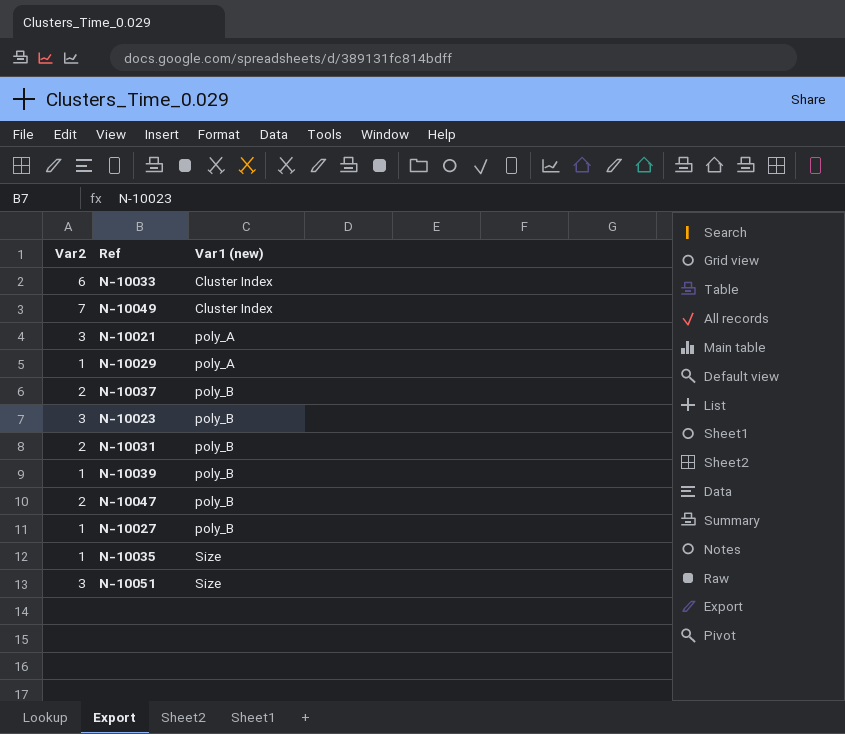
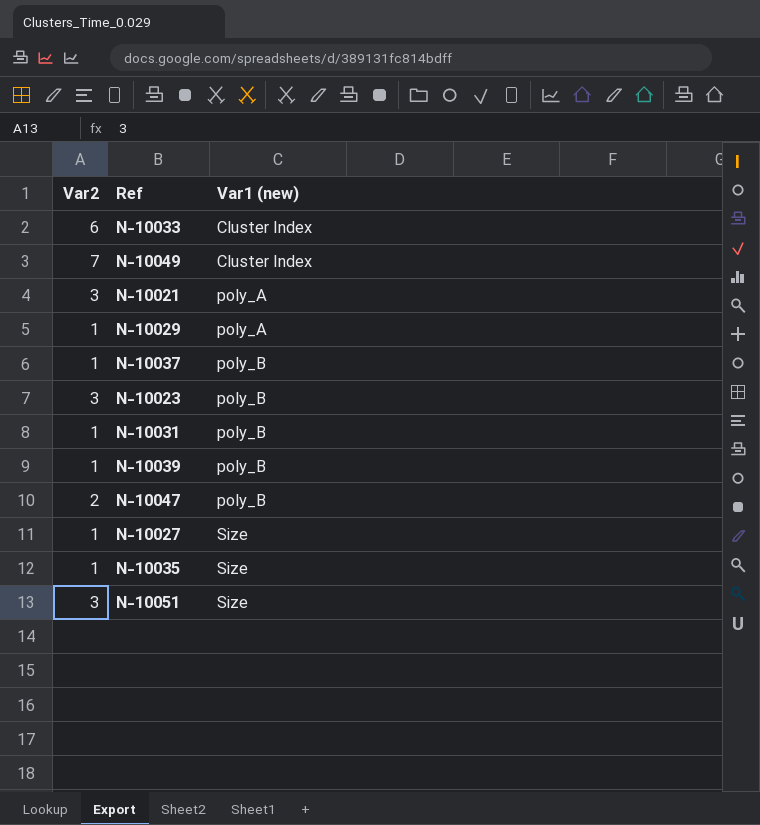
N-10037 | Var2: 2 -> 1
N-10031 | Var2: 2 -> 1
N-10027 | Var1 (new): poly_B -> Size

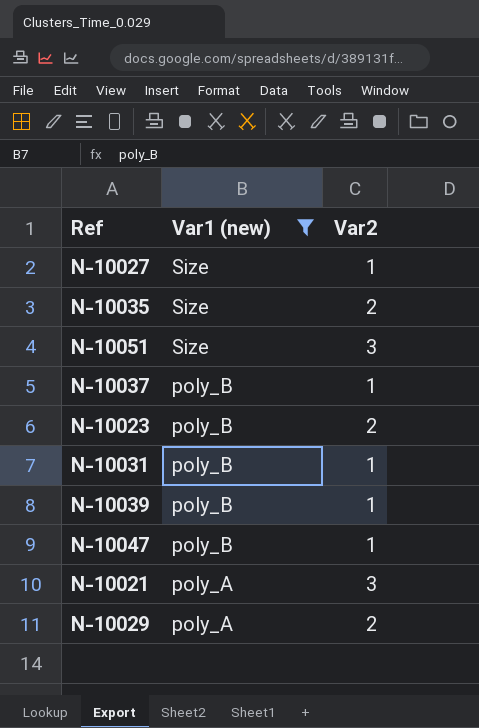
filter: none -> Var1 (new) != Cluster Index
row order: Var1 (new) ascending -> Var1 (new) descending
column Var2 | position: 1 -> 3
N-10035 | Var2: 1 -> 2
N-10023 | Var2: 3 -> 2
N-10047 | Var2: 2 -> 1
N-10029 | Var2: 1 -> 2

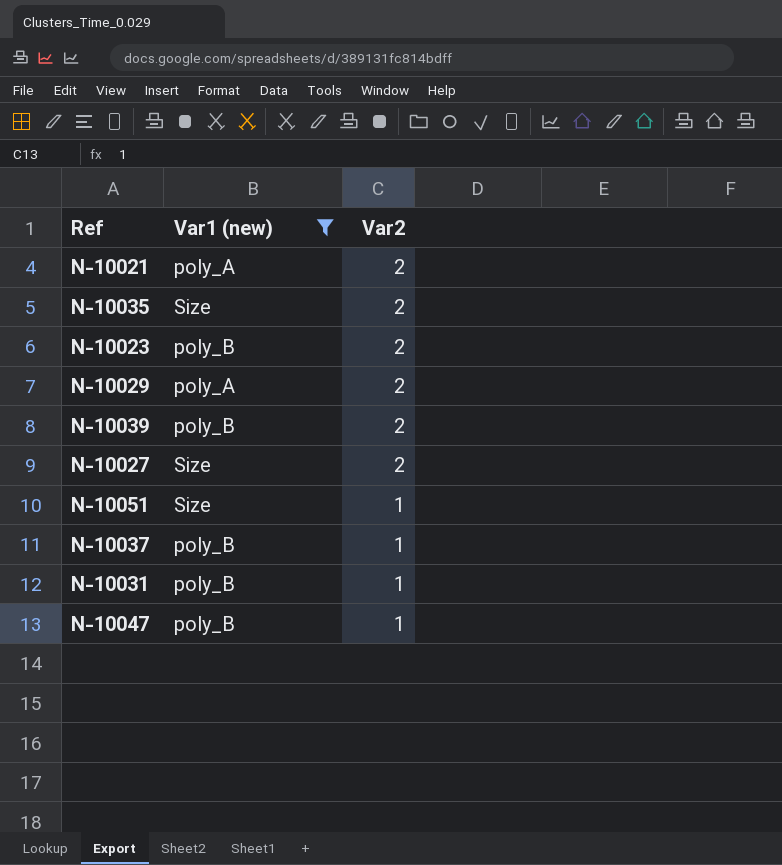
row order: Var1 (new) descending -> Var2 descending
N-10021 | Var2: 3 -> 2
N-10039 | Var2: 1 -> 2
N-10027 | Var2: 1 -> 2
N-10051 | Var2: 3 -> 1

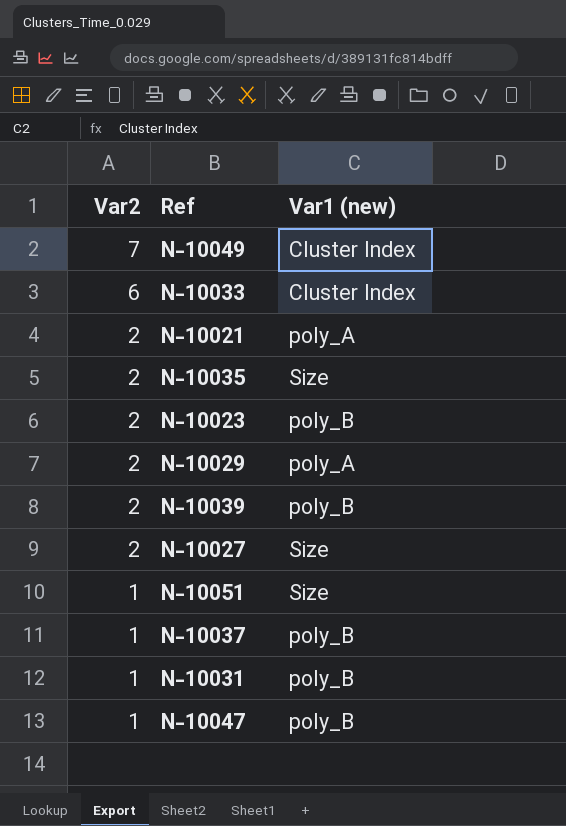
filter: Var1 (new) != Cluster Index -> none
column Var2 | position: 3 -> 1

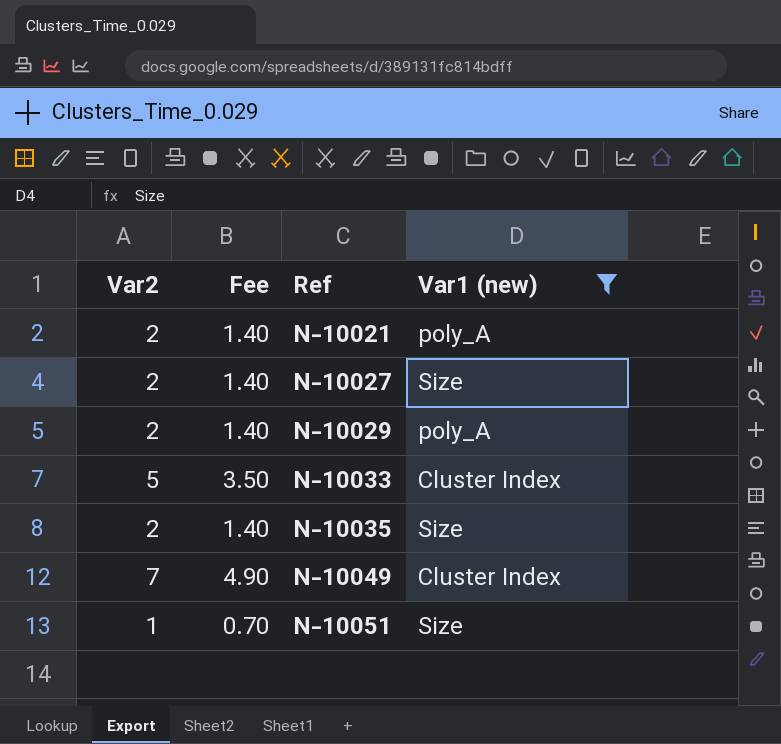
filter: none -> Var1 (new) != poly_B
row order: Var2 descending -> Ref ascending
column Fee | formula: none -> [Var2] * 0.7
N-10033 | Var2: 6 -> 5

